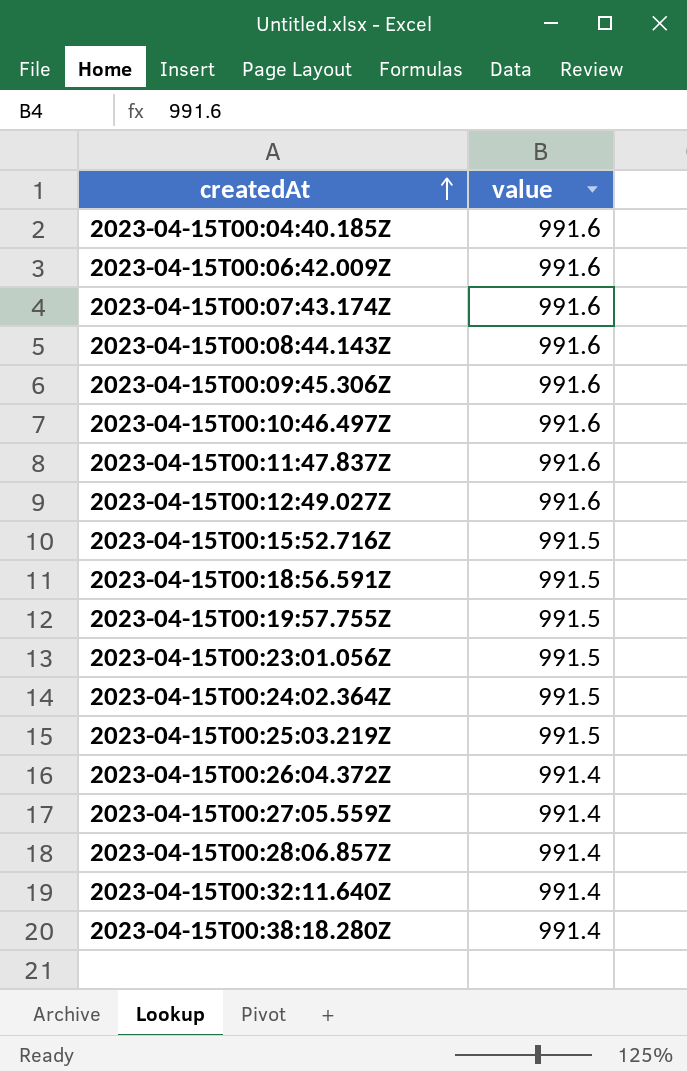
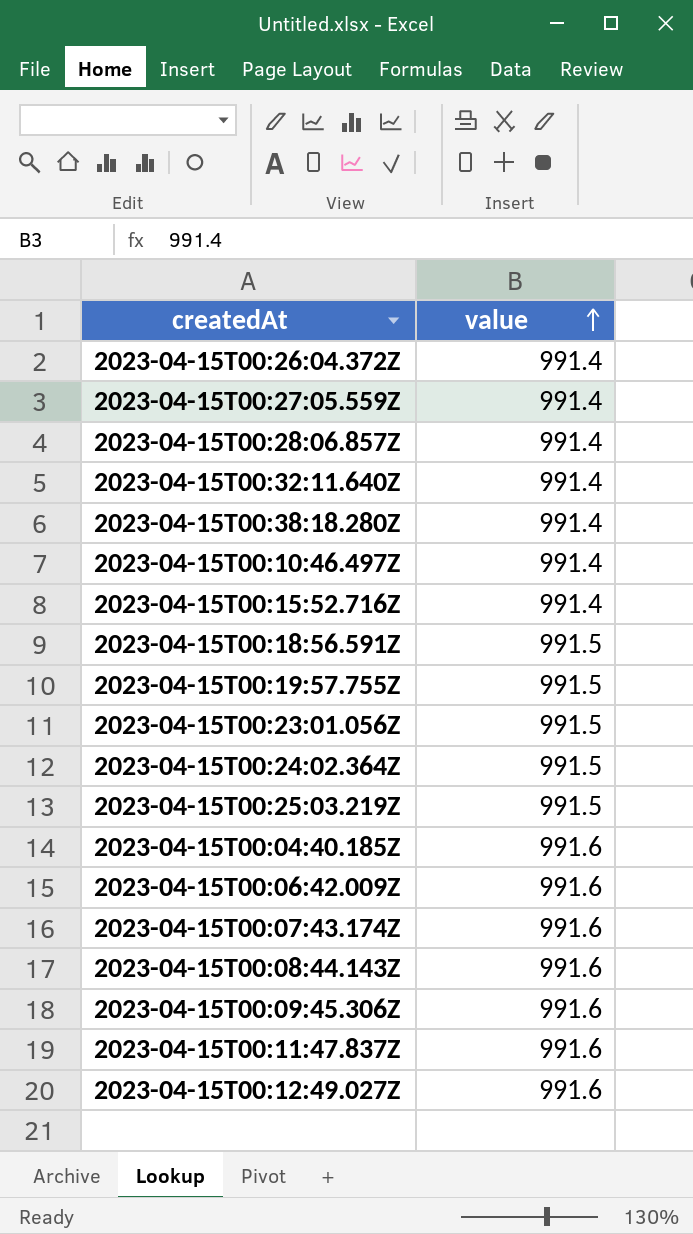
row order: createdAt ascending -> value ascending
2023-04-15T00:10:46.497Z | value: 991.6 -> 991.4
2023-04-15T00:15:52.716Z | value: 991.5 -> 991.4

